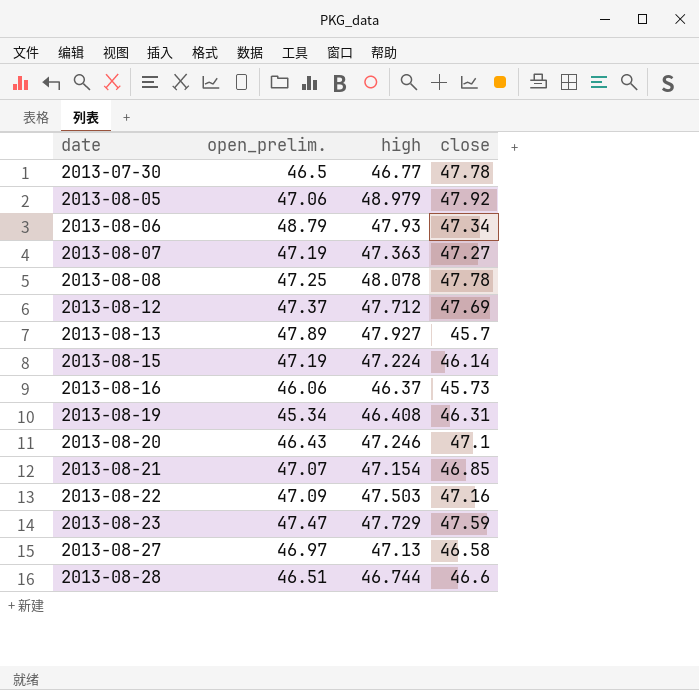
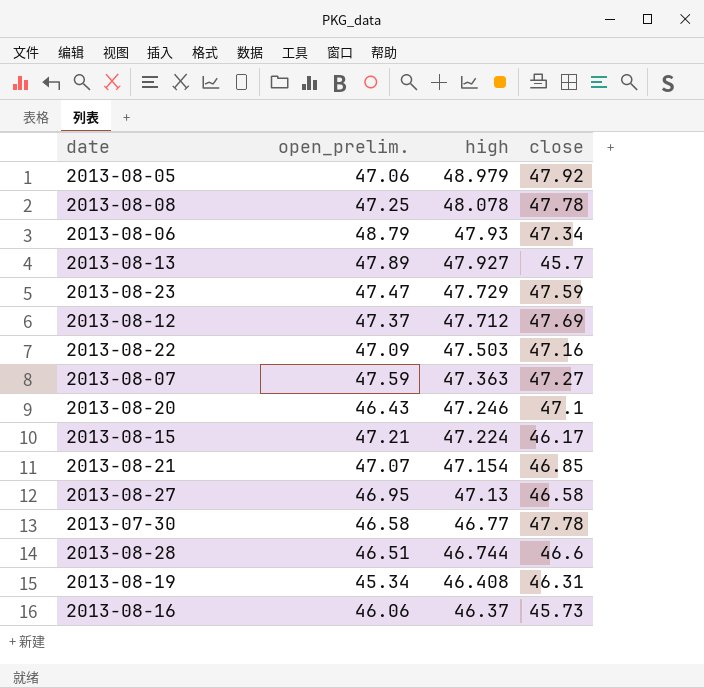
row order: date ascending -> high descending
2013-08-07 | open_prelim.: 47.19 -> 47.59
2013-08-15 | open_prelim.: 47.19 -> 47.21
2013-08-15 | close: 46.14 -> 46.17
2013-08-27 | open_prelim.: 46.97 -> 46.95
2013-07-30 | open_prelim.: 46.5 -> 46.58

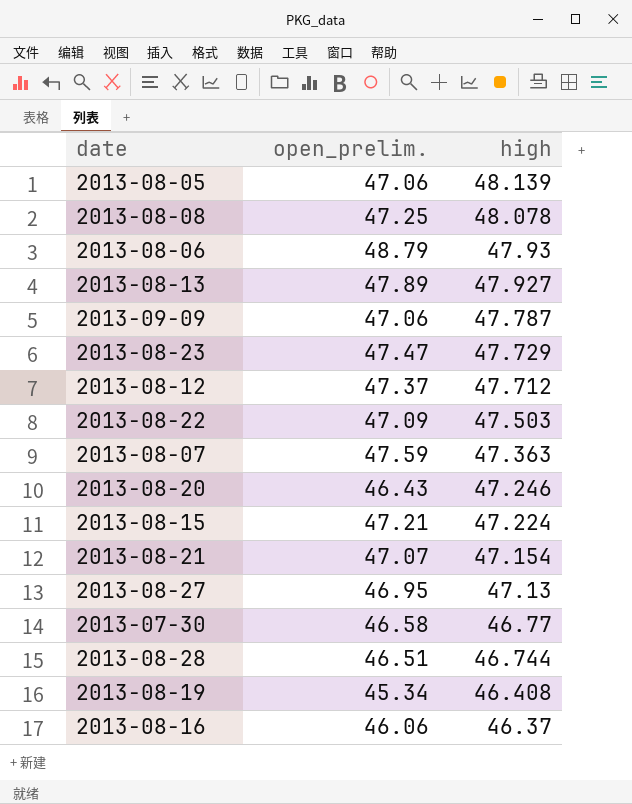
column close | position: 4 -> none
2013-08-05 | high: 48.979 -> 48.139
row 2013-09-09: none -> 47.06 | 47.787

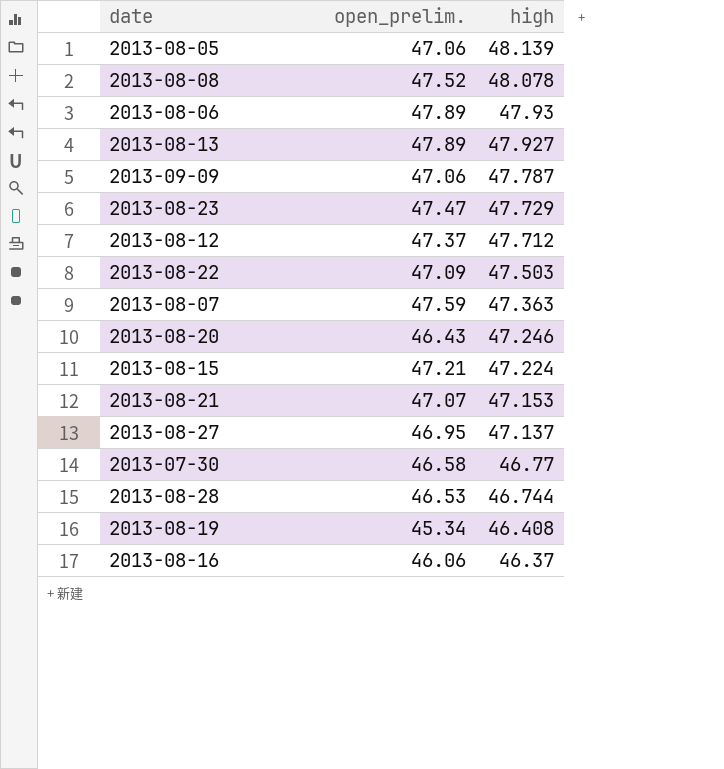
2013-08-08 | open_prelim.: 47.25 -> 47.52
2013-08-06 | open_prelim.: 48.79 -> 47.89
2013-08-21 | high: 47.154 -> 47.153
2013-08-27 | high: 47.13 -> 47.137
2013-08-28 | open_prelim.: 46.51 -> 46.53

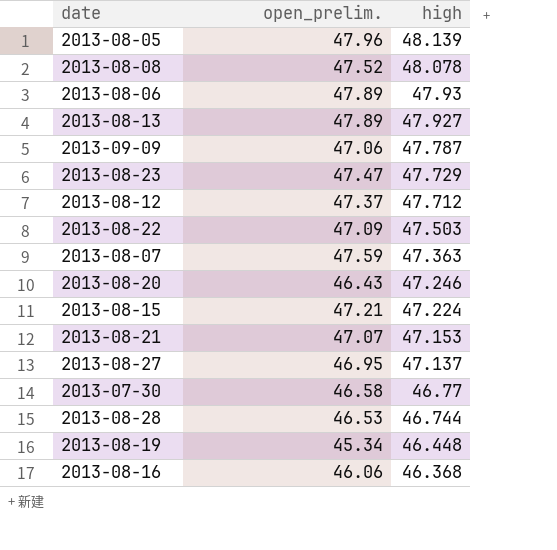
2013-08-05 | open_prelim.: 47.06 -> 47.96
2013-08-19 | high: 46.408 -> 46.448
2013-08-16 | high: 46.37 -> 46.368

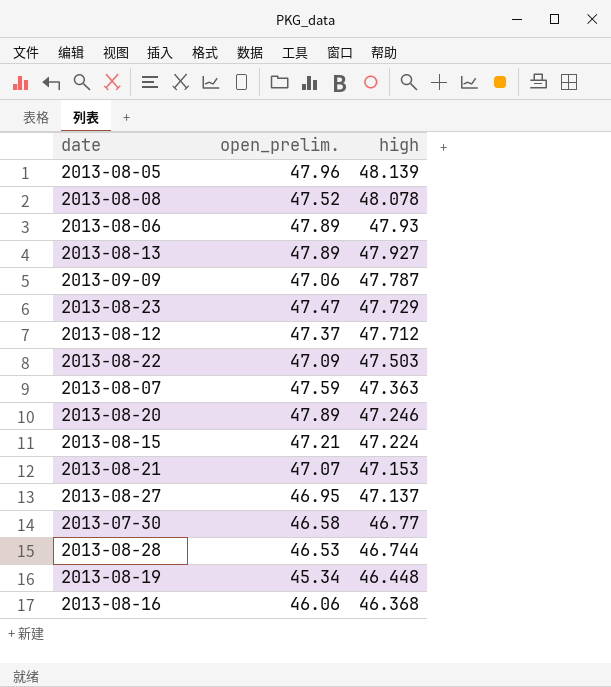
2013-08-20 | open_prelim.: 46.43 -> 47.89

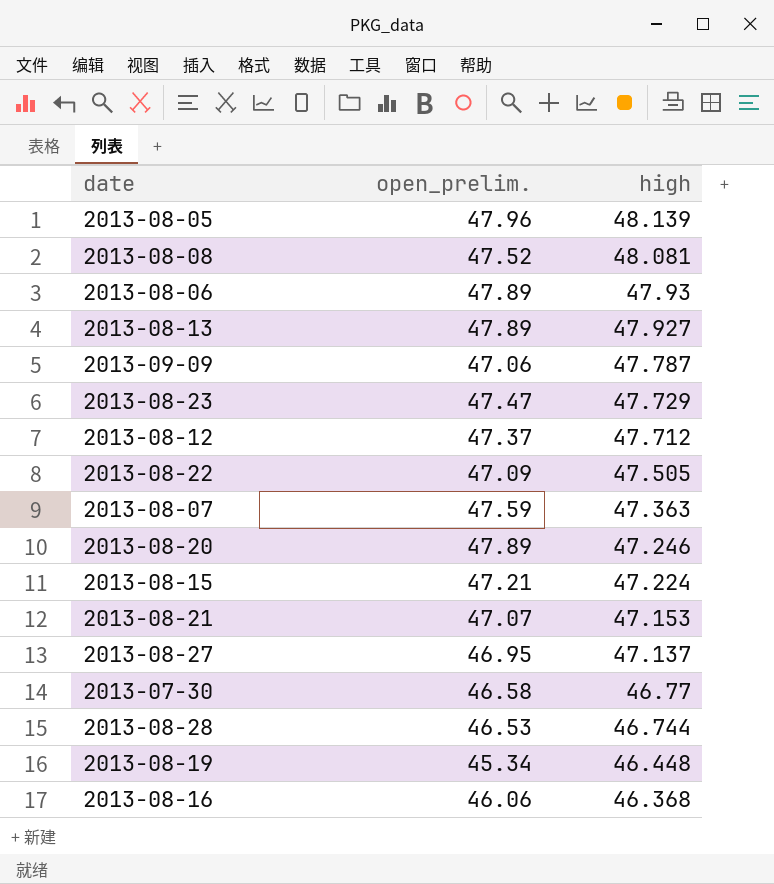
2013-08-08 | high: 48.078 -> 48.081
2013-08-22 | high: 47.503 -> 47.505

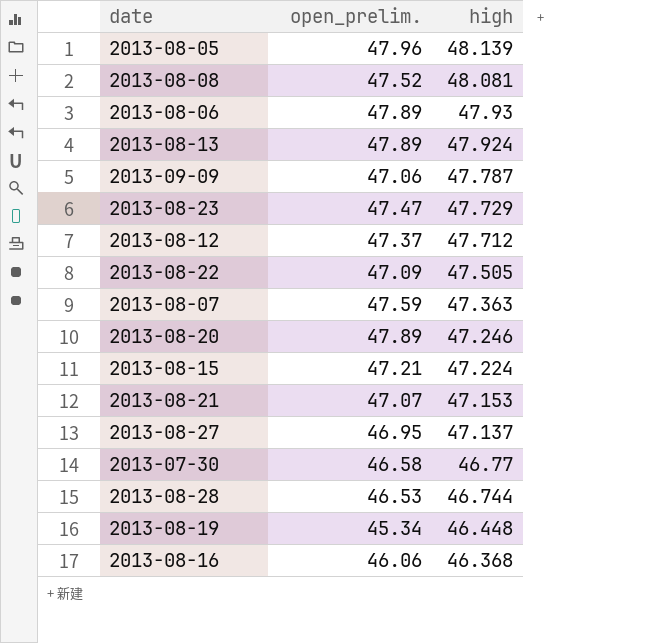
2013-08-13 | high: 47.927 -> 47.924

